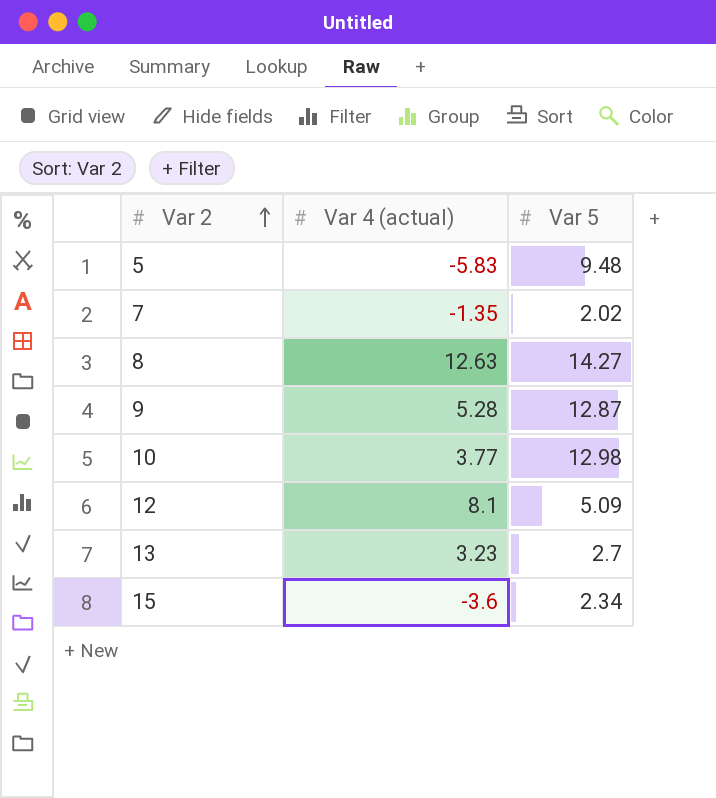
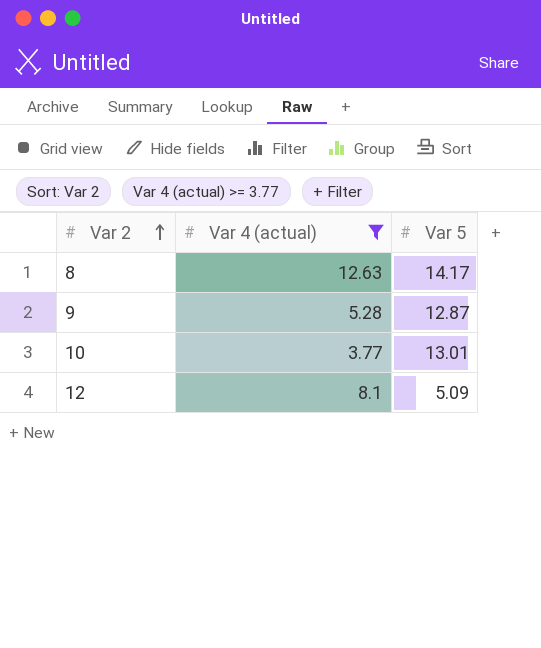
filter: none -> Var 4 (actual) >= 3.77
8 | Var 5: 14.27 -> 14.17
10 | Var 5: 12.98 -> 13.01

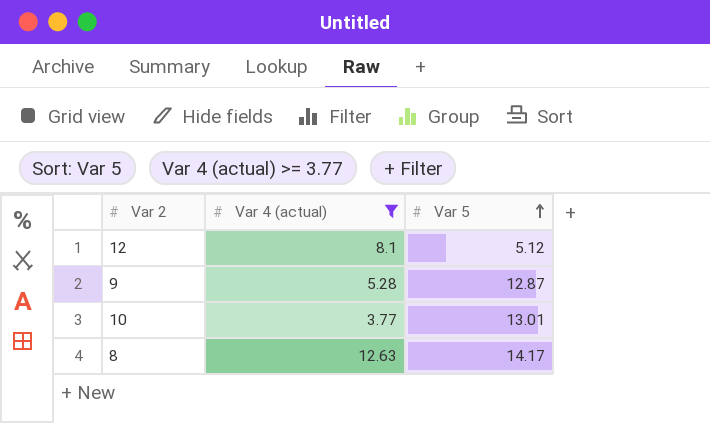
row order: Var 2 ascending -> Var 5 ascending
12 | Var 5: 5.09 -> 5.12

